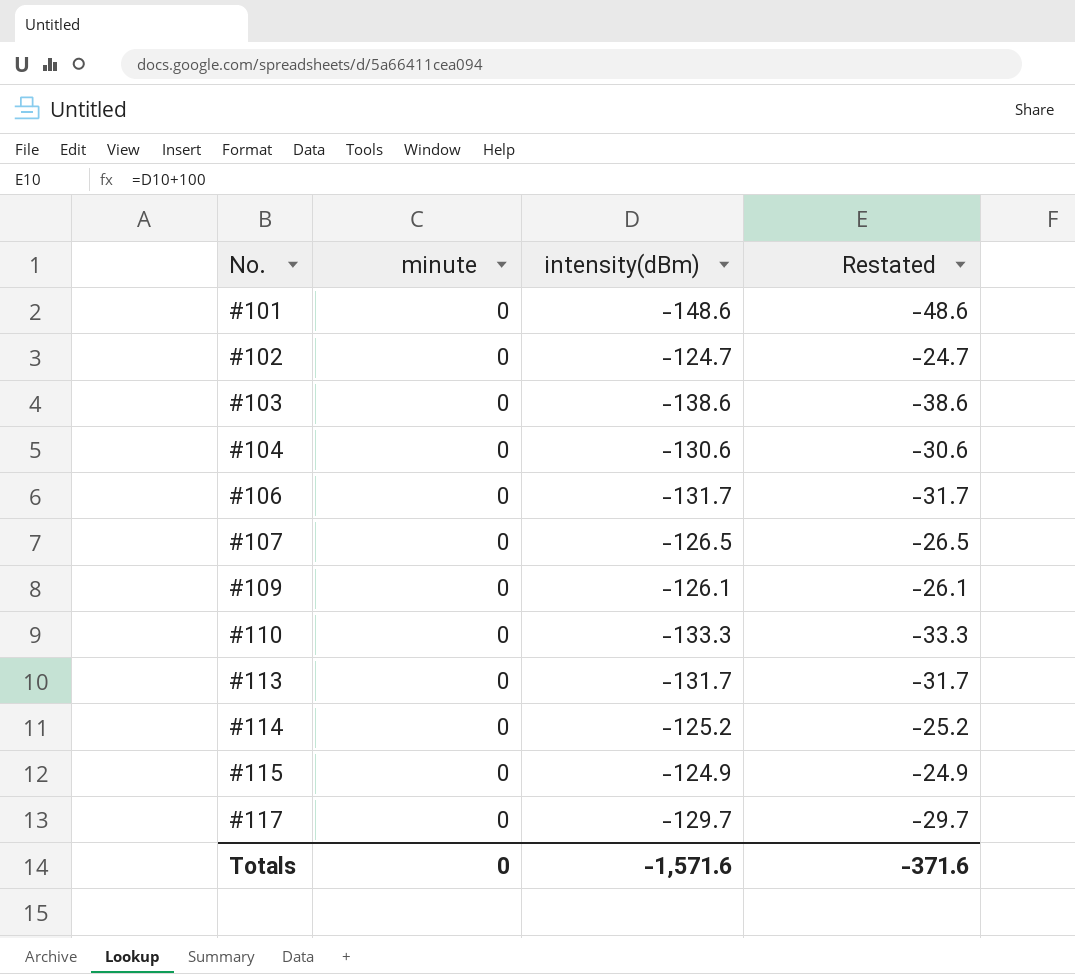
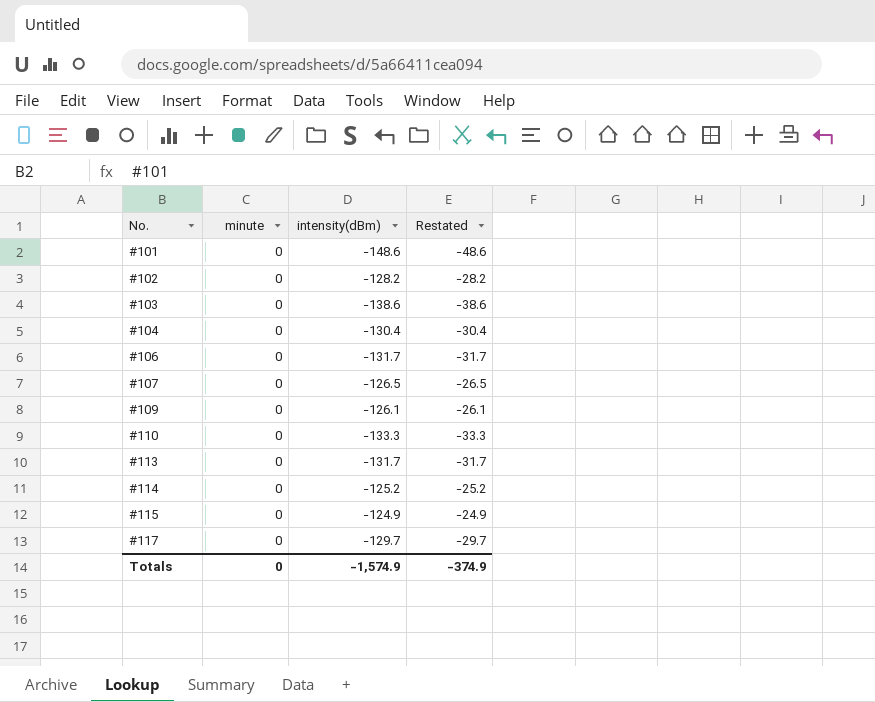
#102 | intensity(dBm): -124.7 -> -128.2
#102 | Restated: -24.7 -> -28.2
#104 | intensity(dBm): -130.6 -> -130.4
#104 | Restated: -30.6 -> -30.4
Totals | intensity(dBm): -1,571.6 -> -1,574.9
Totals | Restated: -371.6 -> -374.9

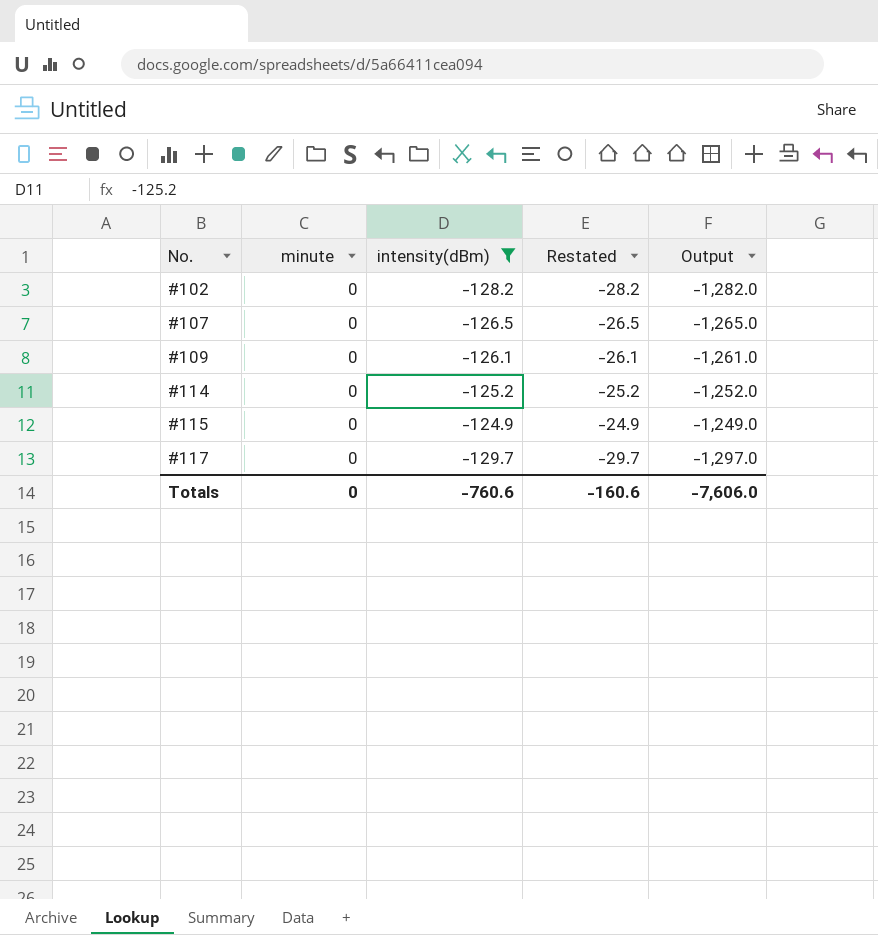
filter: none -> intensity(dBm) >= -129.7
column Output | formula: none -> [intensity(dBm)] * 10
Totals | intensity(dBm): -1,574.9 -> -760.6
Totals | Restated: -374.9 -> -160.6

